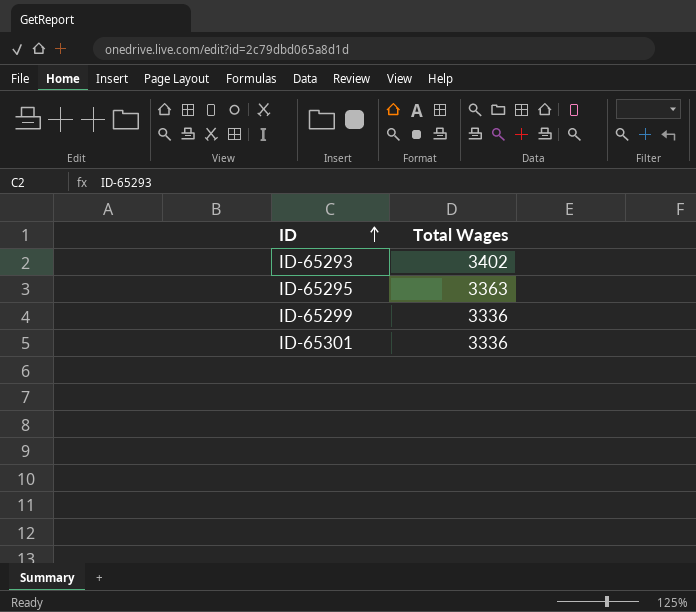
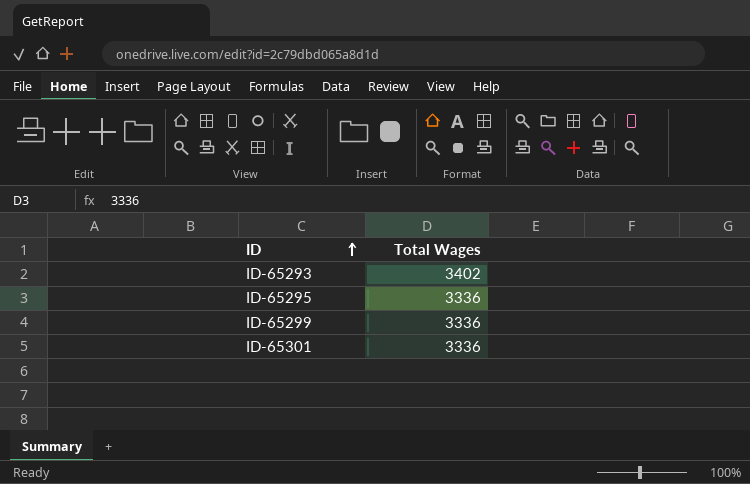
ID-65295 | Total Wages: 3363 -> 3336

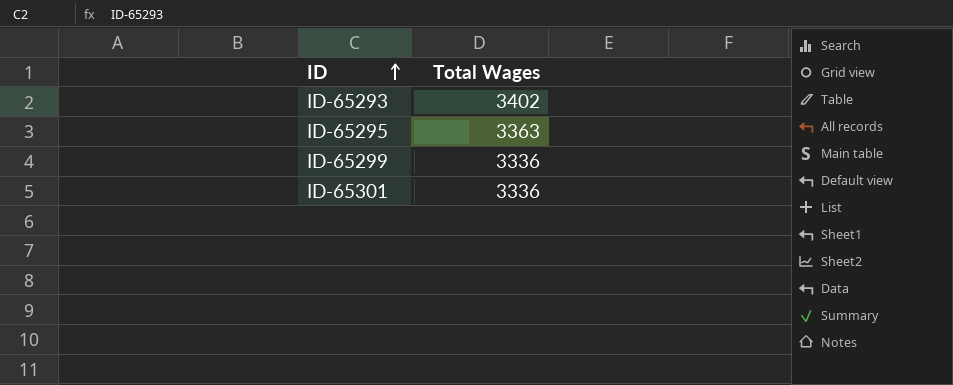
ID-65295 | Total Wages: 3336 -> 3363

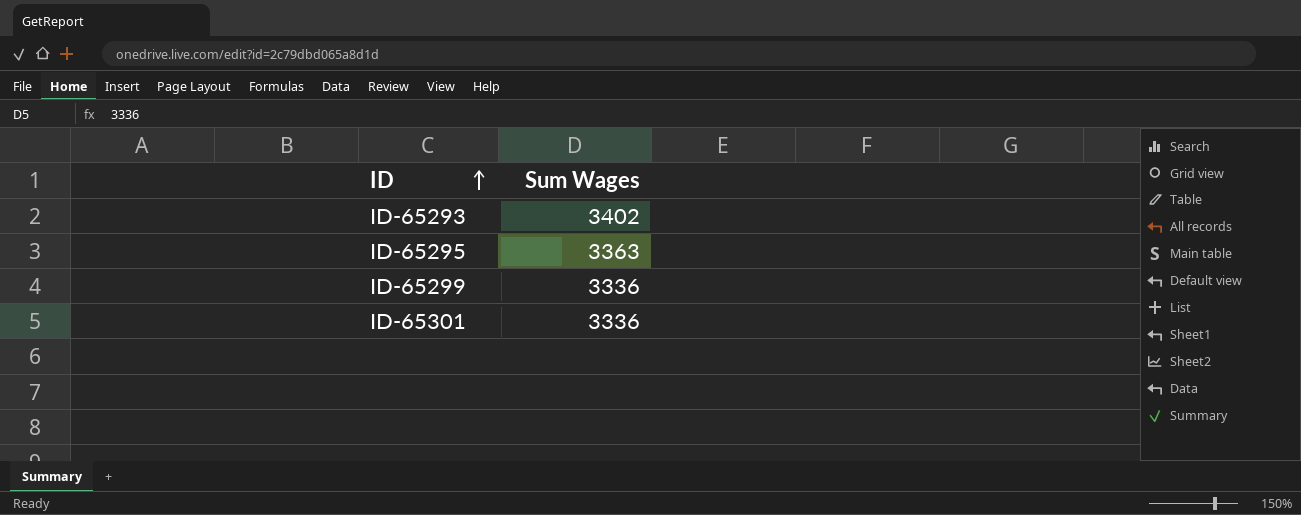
column name: Total Wages -> Sum Wages

